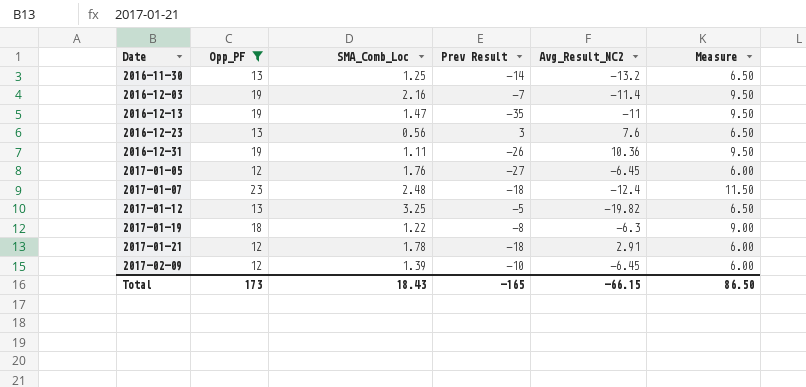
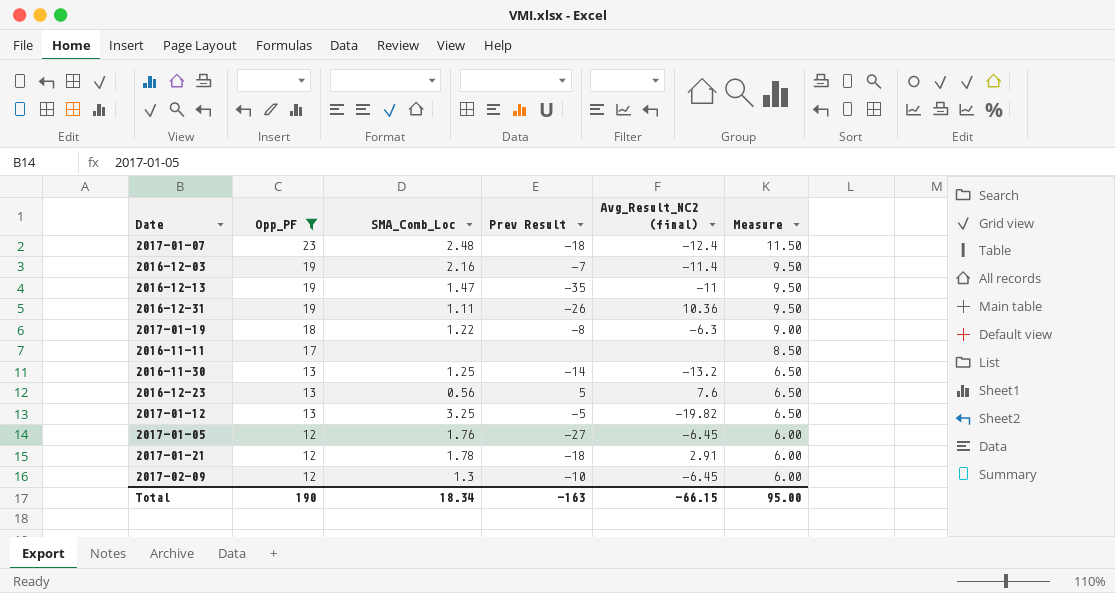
row order: Date ascending -> Opp_PF descending
column name: Avg_Result_NC2 -> Avg_Result_NC2 (final)
row 2016-11-11: none -> 17 | none | none | none | 8.50
2016-12-23 | Prev Result: 3 -> 5
2017-02-09 | SMA_Comb_Loc: 1.39 -> 1.3
Total | Opp_PF: 173 -> 190
Total | SMA_Comb_Loc: 18.43 -> 18.34
Total | Prev Result: -165 -> -163
Total | Measure: 86.50 -> 95.00

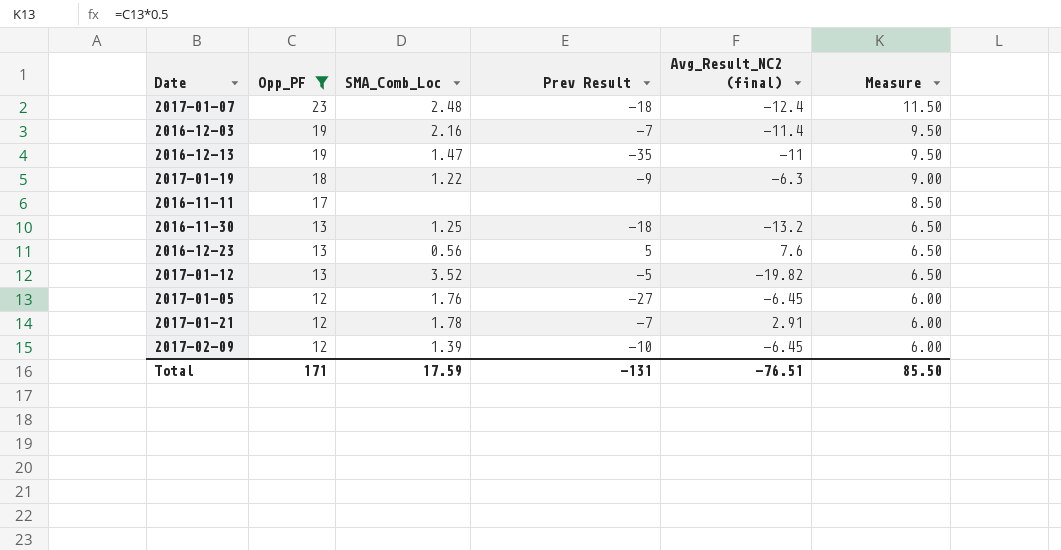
row 2016-12-31: 19 | 1.11 | -26 | 10.36 | 9.50 -> none
2017-01-19 | Prev Result: -8 -> -9
2016-11-30 | Prev Result: -14 -> -18
2017-01-12 | SMA_Comb_Loc: 3.25 -> 3.52
2017-01-21 | Prev Result: -18 -> -7
2017-02-09 | SMA_Comb_Loc: 1.3 -> 1.39
Total | Opp_PF: 190 -> 171
Total | SMA_Comb_Loc: 18.34 -> 17.59
Total | Prev Result: -163 -> -131
Total | Avg_Result_NC2 (final): -66.15 -> -76.51
Total | Measure: 95.00 -> 85.50

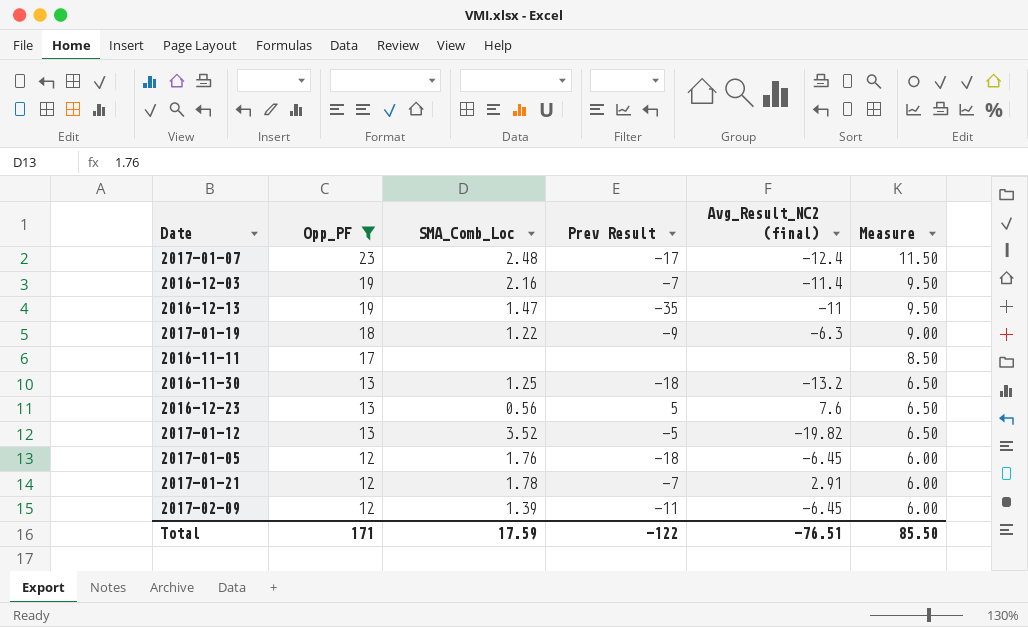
2017-01-07 | Prev Result: -18 -> -17
2017-01-05 | Prev Result: -27 -> -18
2017-02-09 | Prev Result: -10 -> -11
Total | Prev Result: -131 -> -122

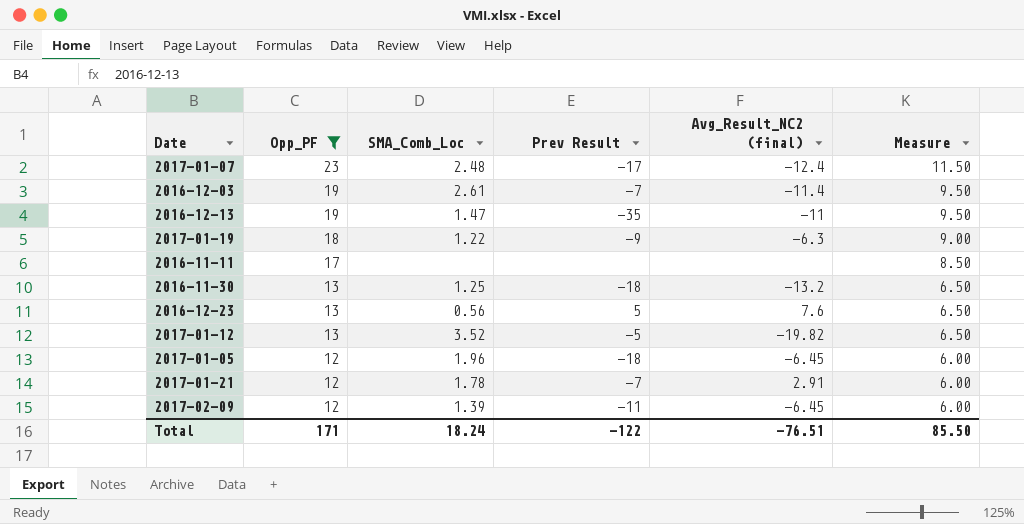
2016-12-03 | SMA_Comb_Loc: 2.16 -> 2.61
2017-01-05 | SMA_Comb_Loc: 1.76 -> 1.96
Total | SMA_Comb_Loc: 17.59 -> 18.24

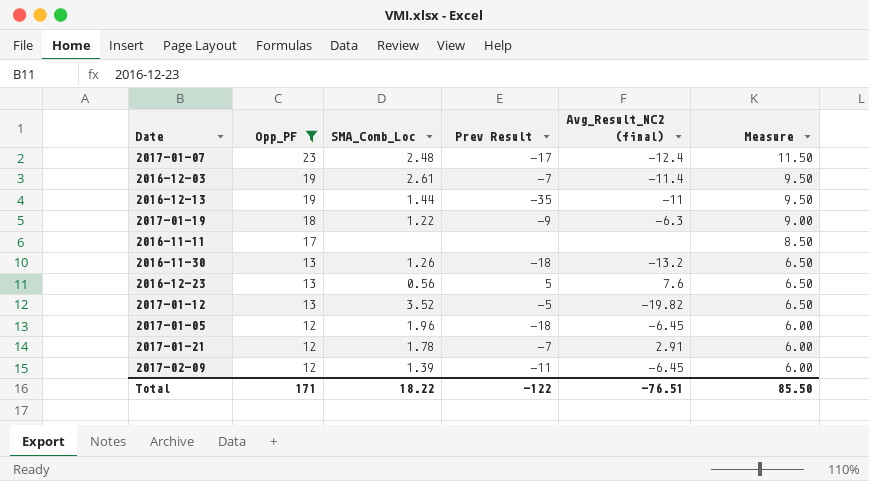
2016-12-13 | SMA_Comb_Loc: 1.47 -> 1.44
2016-11-30 | SMA_Comb_Loc: 1.25 -> 1.26
Total | SMA_Comb_Loc: 18.24 -> 18.22

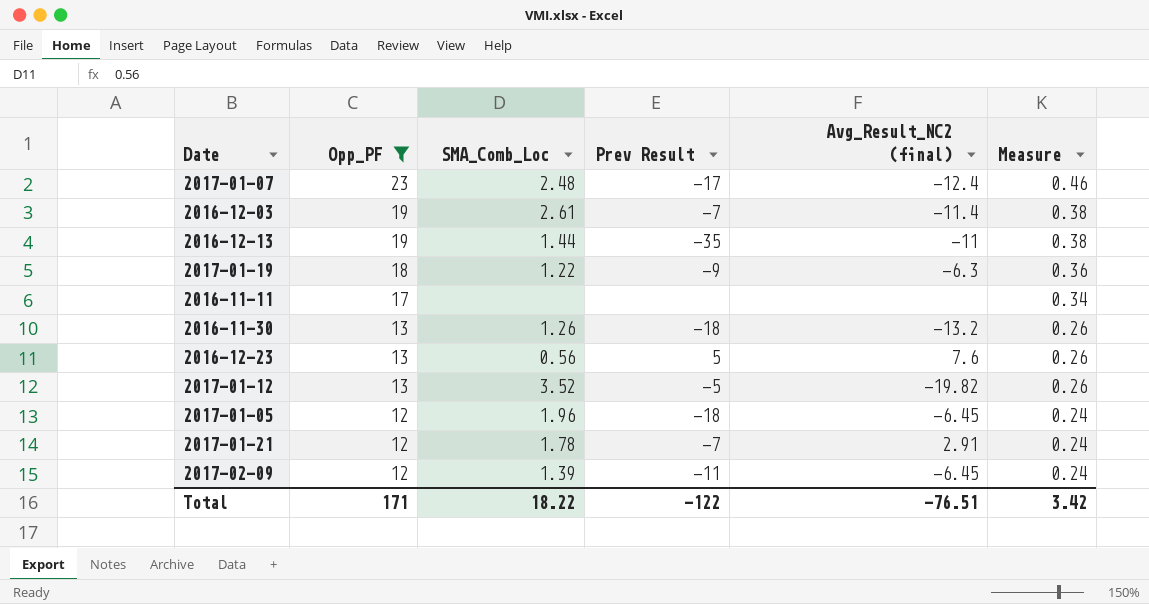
column Measure | formula: [Opp_PF] * 0.5 -> [Opp_PF] * 0.02
Total | Measure: 85.50 -> 3.42

